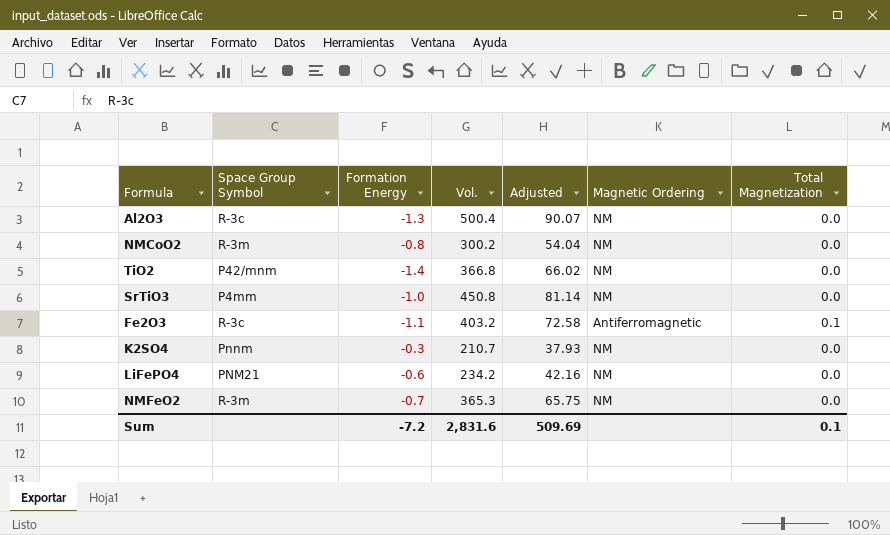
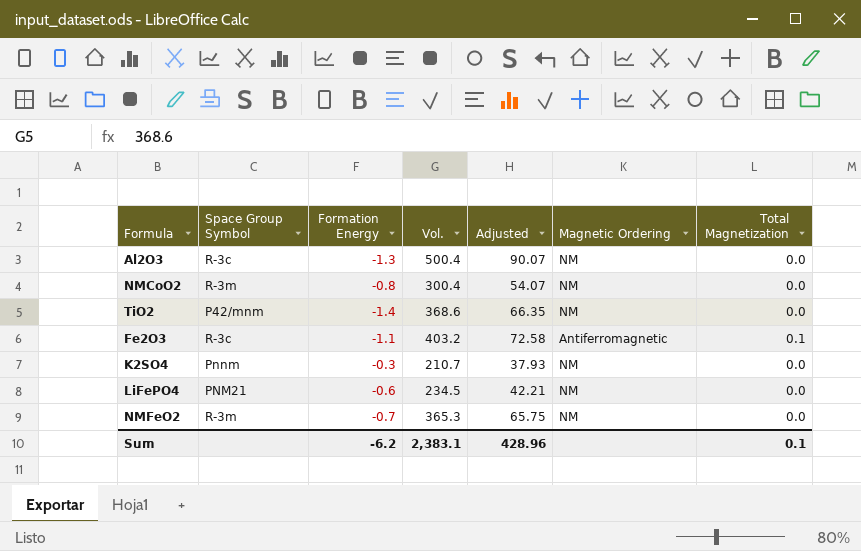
row SrTiO3: P4mm | -1.0 | 450.8 | 81.14 | NM | 0.0 -> none
NMCoO2 | Vol.: 300.2 -> 300.4
NMCoO2 | Adjusted: 54.04 -> 54.07
TiO2 | Vol.: 366.8 -> 368.6
TiO2 | Adjusted: 66.02 -> 66.35
LiFePO4 | Vol.: 234.2 -> 234.5
LiFePO4 | Adjusted: 42.16 -> 42.21
Sum | Formation Energy: -7.2 -> -6.2
Sum | Vol.: 2,831.6 -> 2,383.1
Sum | Adjusted: 509.69 -> 428.96

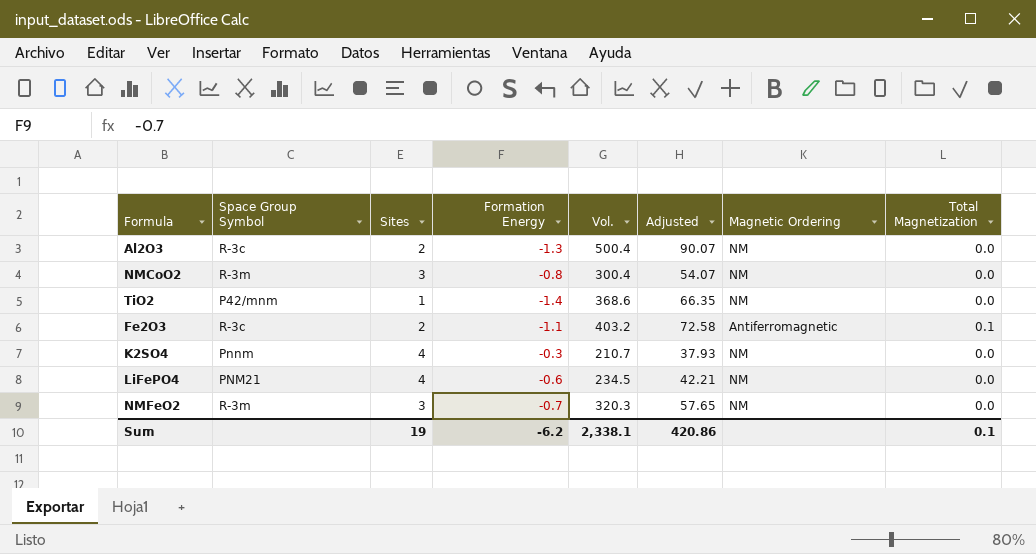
column Sites | position: none -> 3
NMFeO2 | Vol.: 365.3 -> 320.3
NMFeO2 | Adjusted: 65.75 -> 57.65
Sum | Vol.: 2,383.1 -> 2,338.1
Sum | Adjusted: 428.96 -> 420.86

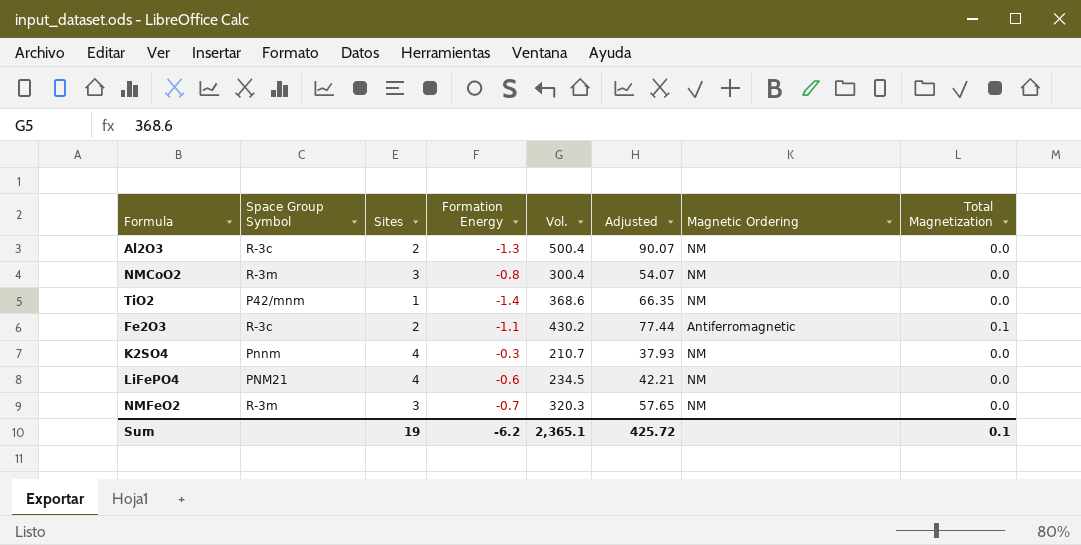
Fe2O3 | Vol.: 403.2 -> 430.2
Fe2O3 | Adjusted: 72.58 -> 77.44
Sum | Vol.: 2,338.1 -> 2,365.1
Sum | Adjusted: 420.86 -> 425.72

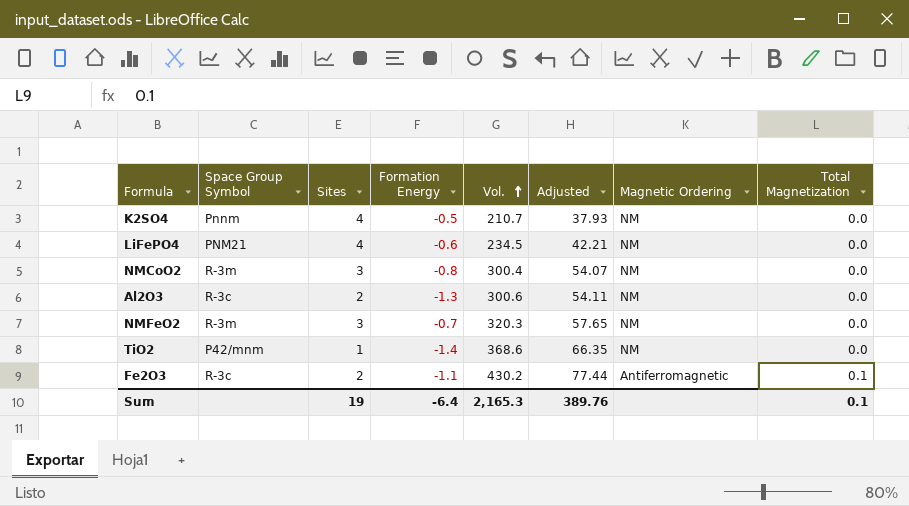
row order: none -> Vol. ascending
K2SO4 | Formation Energy: -0.3 -> -0.5
Al2O3 | Vol.: 500.4 -> 300.6
Al2O3 | Adjusted: 90.07 -> 54.11
Sum | Formation Energy: -6.2 -> -6.4
Sum | Vol.: 2,365.1 -> 2,165.3
Sum | Adjusted: 425.72 -> 389.76

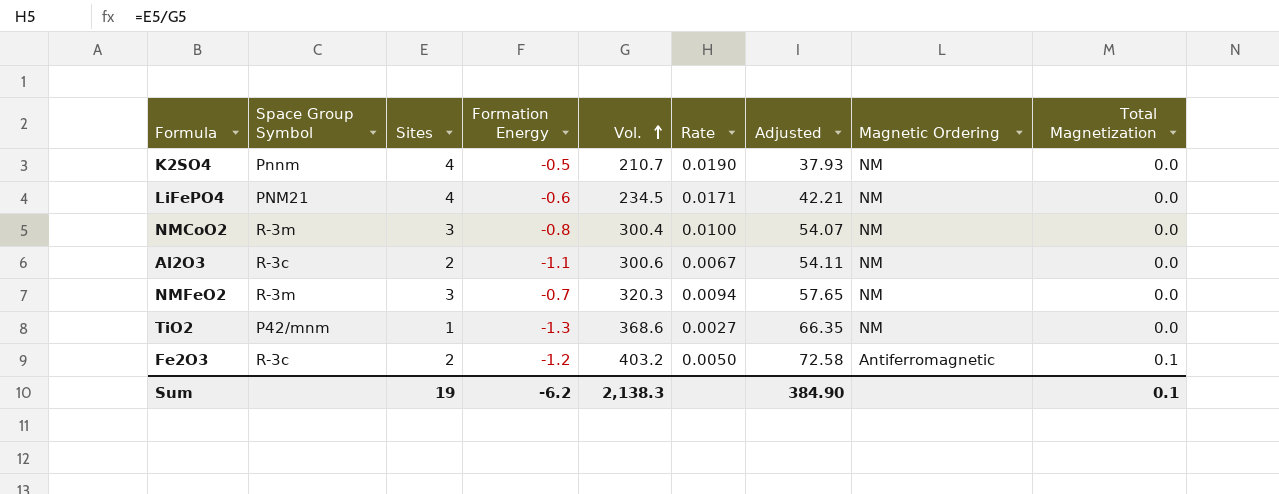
column Rate | formula: none -> [Sites] / [Vol.]
Al2O3 | Formation Energy: -1.3 -> -1.1
TiO2 | Formation Energy: -1.4 -> -1.3
Fe2O3 | Formation Energy: -1.1 -> -1.2
Fe2O3 | Vol.: 430.2 -> 403.2
Fe2O3 | Adjusted: 77.44 -> 72.58
Sum | Formation Energy: -6.4 -> -6.2
Sum | Vol.: 2,165.3 -> 2,138.3
Sum | Adjusted: 389.76 -> 384.90

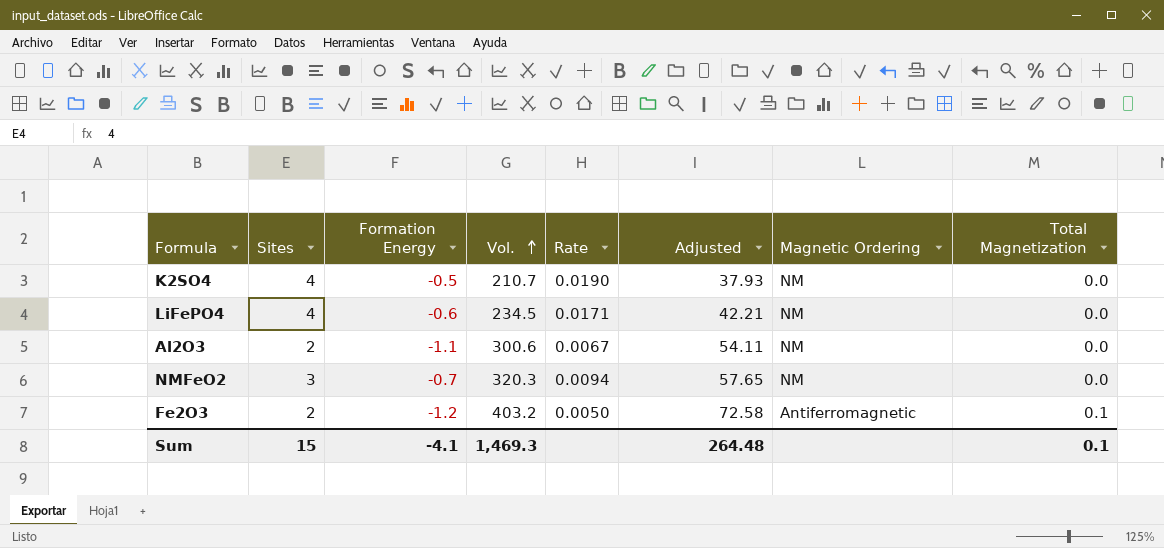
column Space Group Symbol | position: 2 -> none
row NMCoO2: R-3m | 3 | -0.8 | 300.4 | 0.0100 | 54.07 | NM | 0.0 -> none
row TiO2: P42/mnm | 1 | -1.3 | 368.6 | 0.0027 | 66.35 | NM | 0.0 -> none
Sum | Sites: 19 -> 15
Sum | Formation Energy: -6.2 -> -4.1
Sum | Vol.: 2,138.3 -> 1,469.3
Sum | Adjusted: 384.90 -> 264.48

